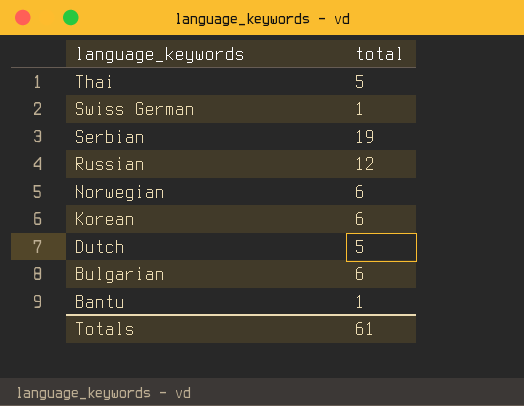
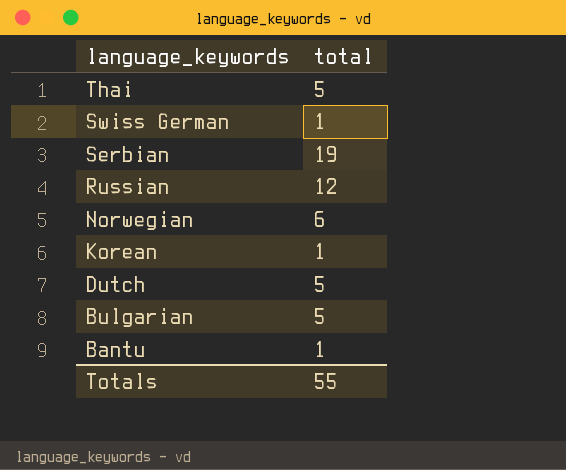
Korean | total: 6 -> 1
Bulgarian | total: 6 -> 5
Totals | total: 61 -> 55

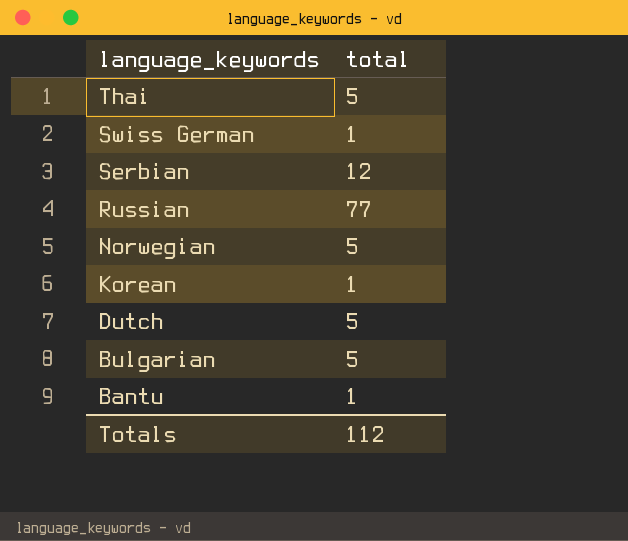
Serbian | total: 19 -> 12
Russian | total: 12 -> 77
Norwegian | total: 6 -> 5
Totals | total: 55 -> 112

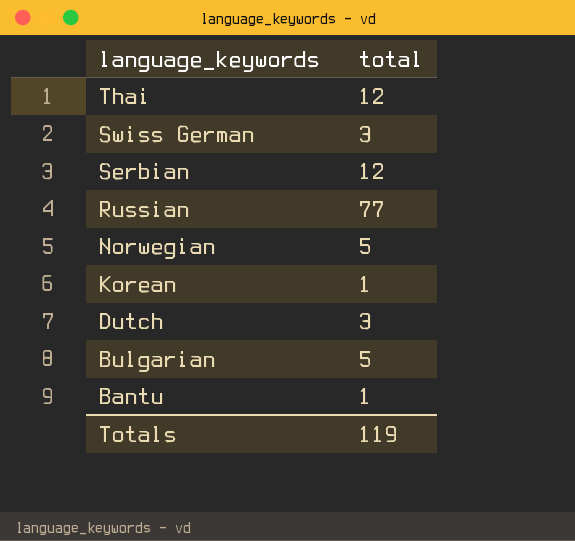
Thai | total: 5 -> 12
Swiss German | total: 1 -> 3
Dutch | total: 5 -> 3
Totals | total: 112 -> 119

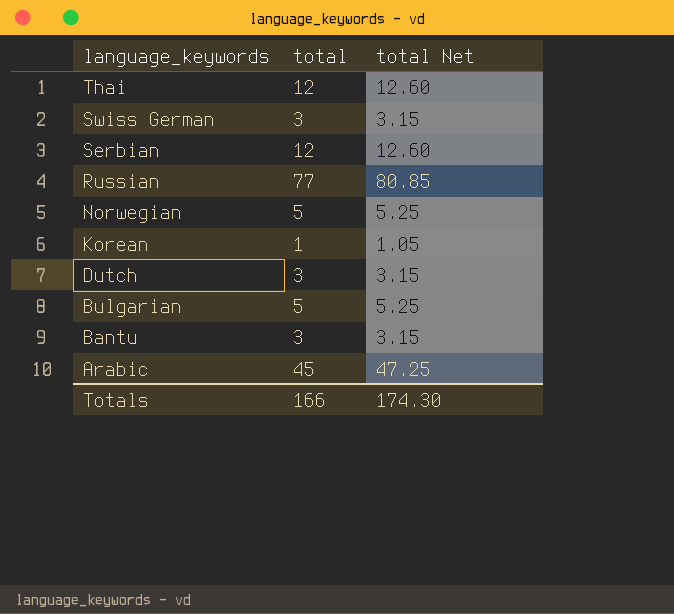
column total Net | formula: none -> [total] * 1.05
Bantu | total: 1 -> 3
row Arabic: none -> 45 | 47.25
Totals | total: 119 -> 166

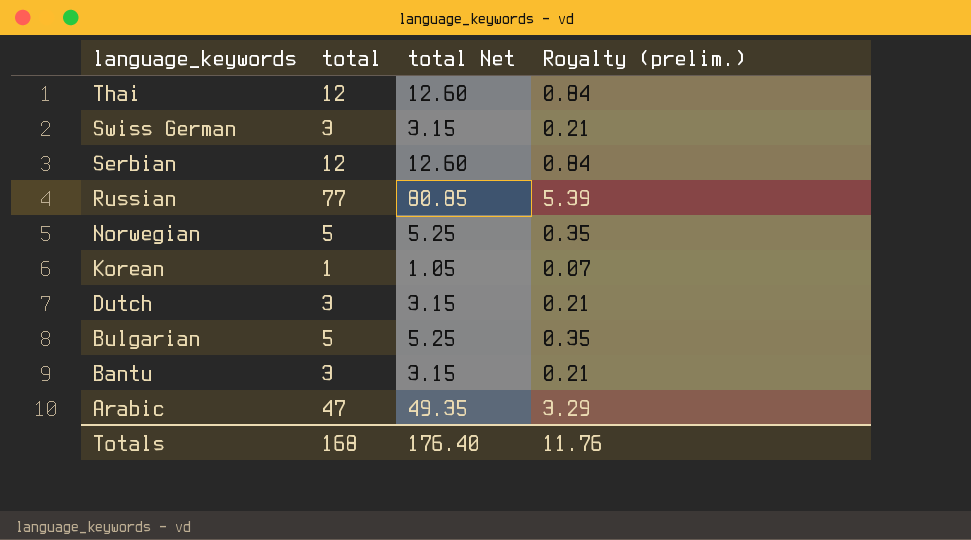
column Royalty (prelim.) | formula: none -> [total] * 0.07
Arabic | total: 45 -> 47
Arabic | total Net: 47.25 -> 49.35
Totals | total: 166 -> 168
Totals | total Net: 174.30 -> 176.40

